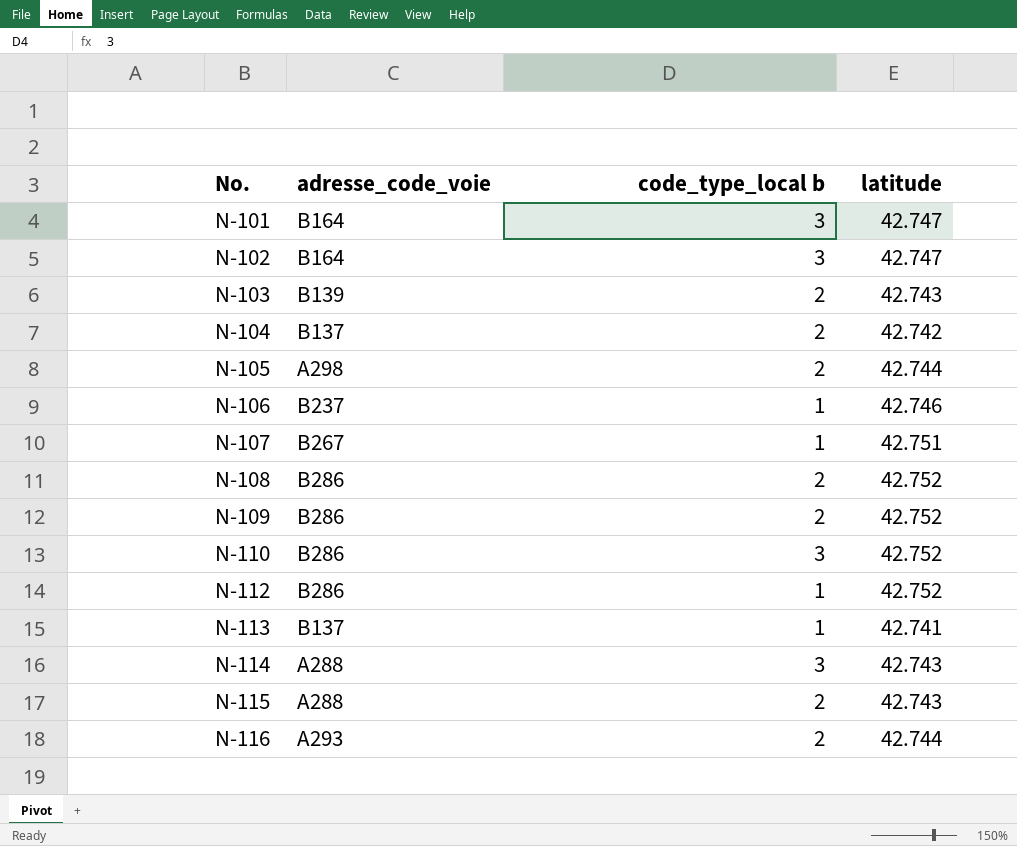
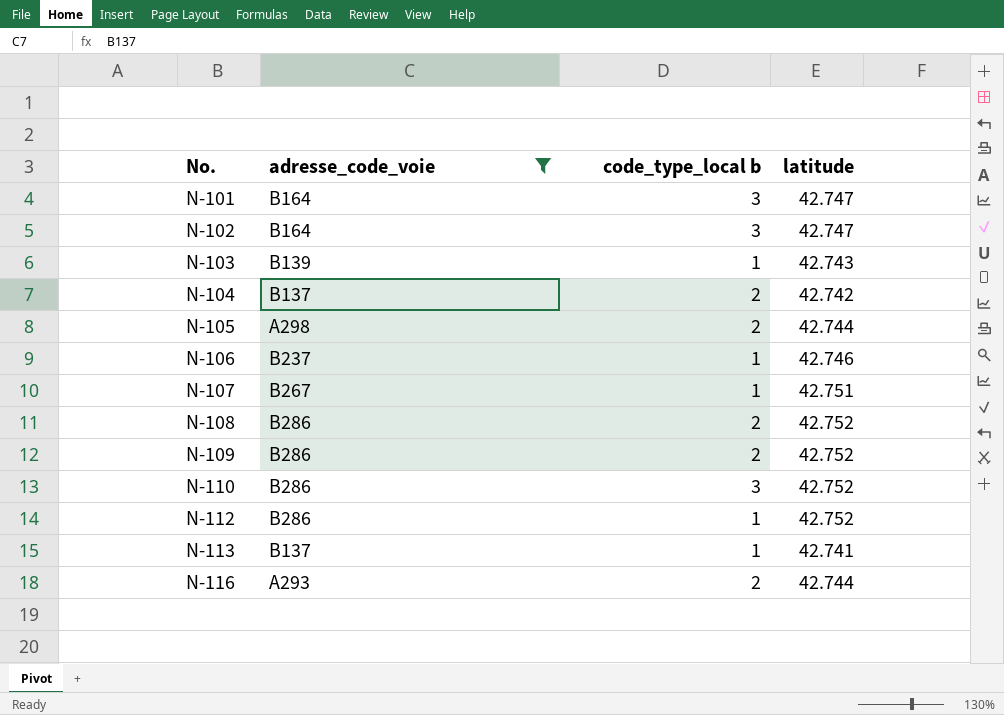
filter: none -> adresse_code_voie != A288
N-103 | code_type_local b: 2 -> 1

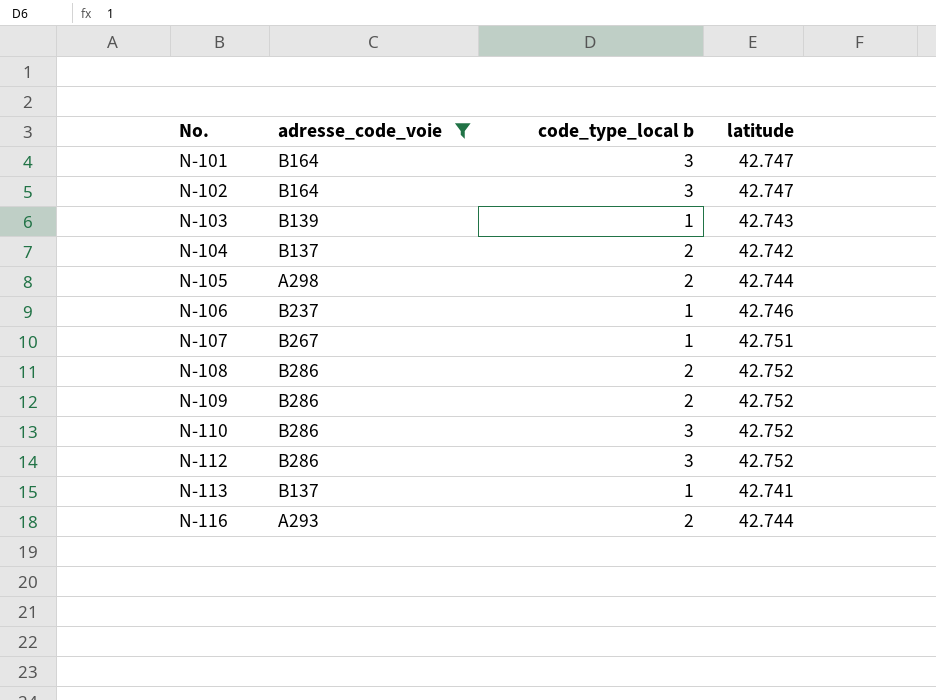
N-112 | code_type_local b: 1 -> 3

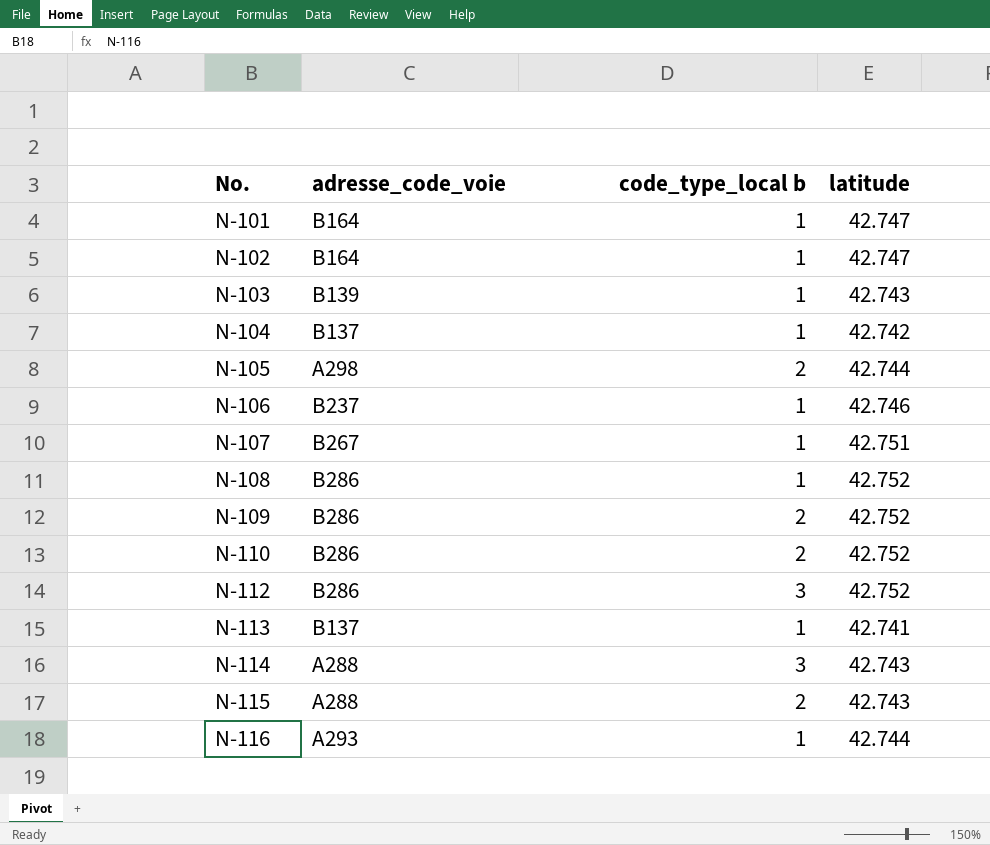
filter: adresse_code_voie != A288 -> none
N-101 | code_type_local b: 3 -> 1
N-102 | code_type_local b: 3 -> 1
N-104 | code_type_local b: 2 -> 1
N-108 | code_type_local b: 2 -> 1
N-110 | code_type_local b: 3 -> 2
N-116 | code_type_local b: 2 -> 1

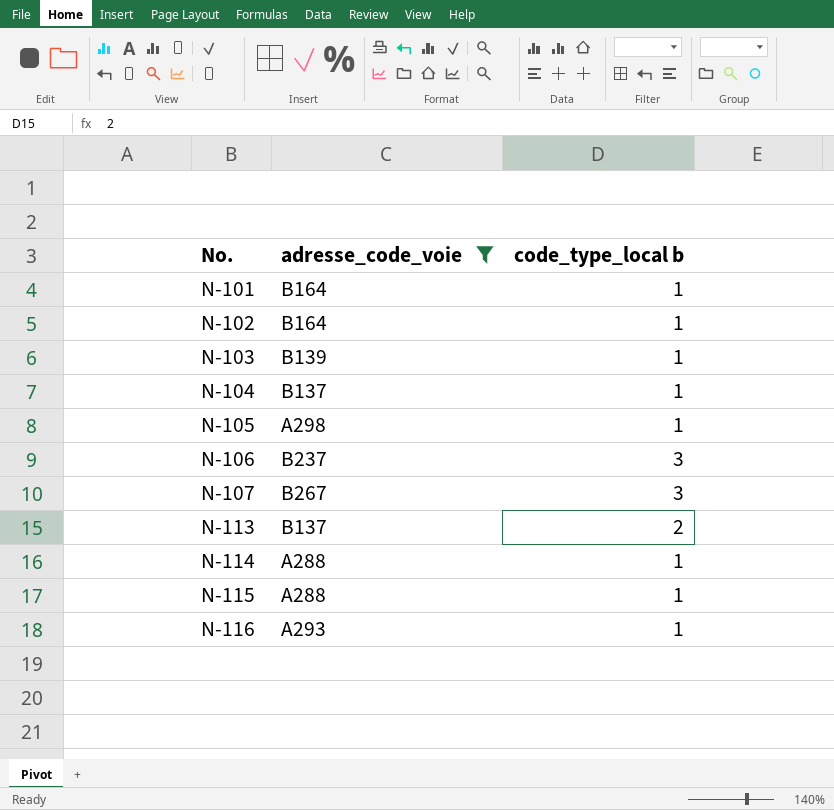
filter: none -> adresse_code_voie != B286
column latitude | position: 4 -> none
N-105 | code_type_local b: 2 -> 1
N-106 | code_type_local b: 1 -> 3
N-107 | code_type_local b: 1 -> 3
N-113 | code_type_local b: 1 -> 2
N-114 | code_type_local b: 3 -> 1
N-115 | code_type_local b: 2 -> 1

